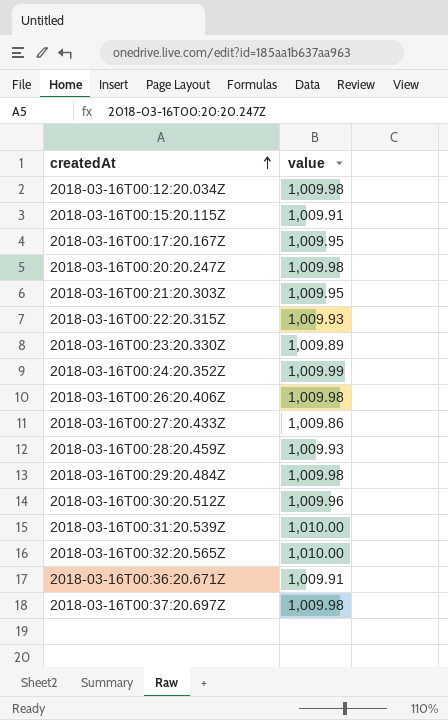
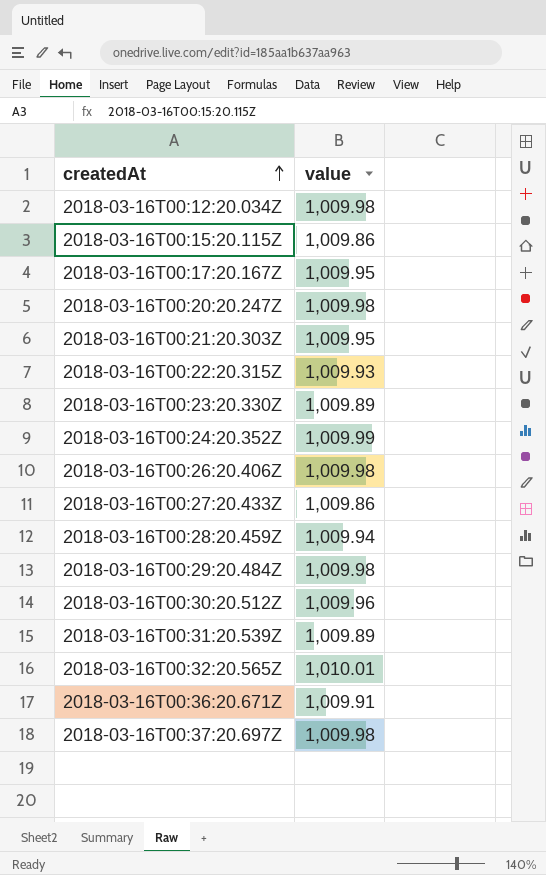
2018-03-16T00:15:20.115Z | value: 1,009.91 -> 1,009.86
2018-03-16T00:28:20.459Z | value: 1,009.93 -> 1,009.94
2018-03-16T00:31:20.539Z | value: 1,010.00 -> 1,009.89
2018-03-16T00:32:20.565Z | value: 1,010.00 -> 1,010.01

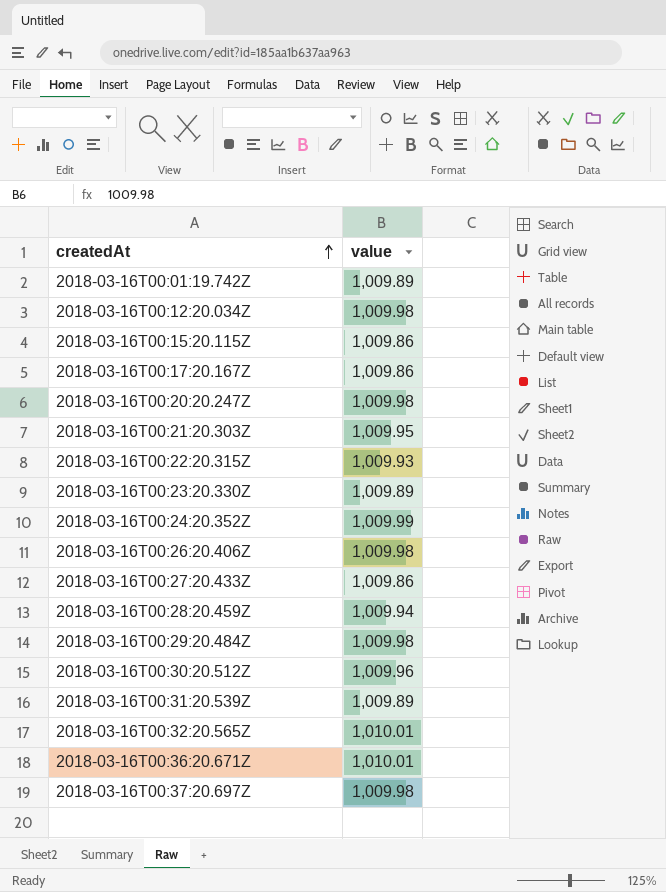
row 2018-03-16T00:01:19.742Z: none -> 1,009.89
2018-03-16T00:17:20.167Z | value: 1,009.95 -> 1,009.86
2018-03-16T00:36:20.671Z | value: 1,009.91 -> 1,010.01

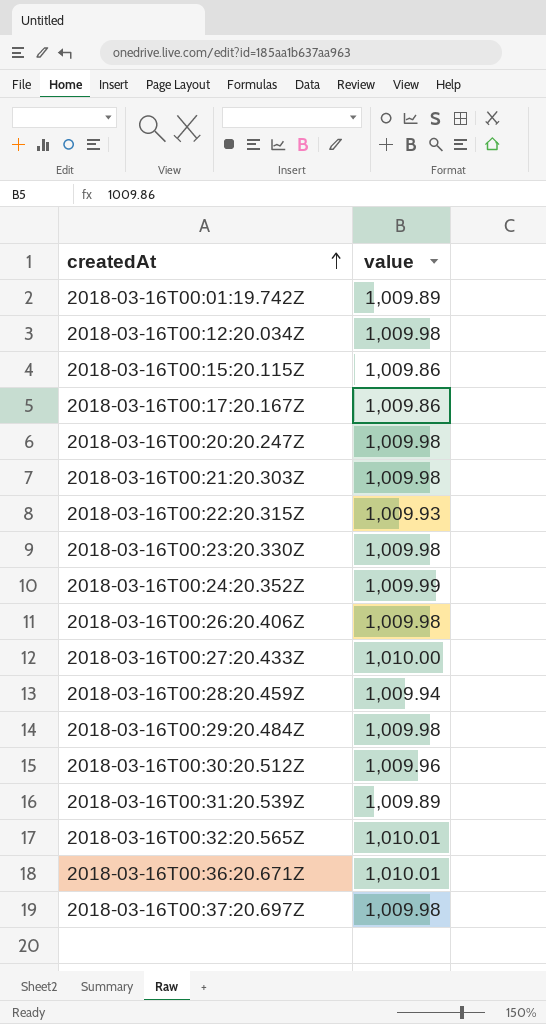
2018-03-16T00:21:20.303Z | value: 1,009.95 -> 1,009.98
2018-03-16T00:23:20.330Z | value: 1,009.89 -> 1,009.98
2018-03-16T00:27:20.433Z | value: 1,009.86 -> 1,010.00

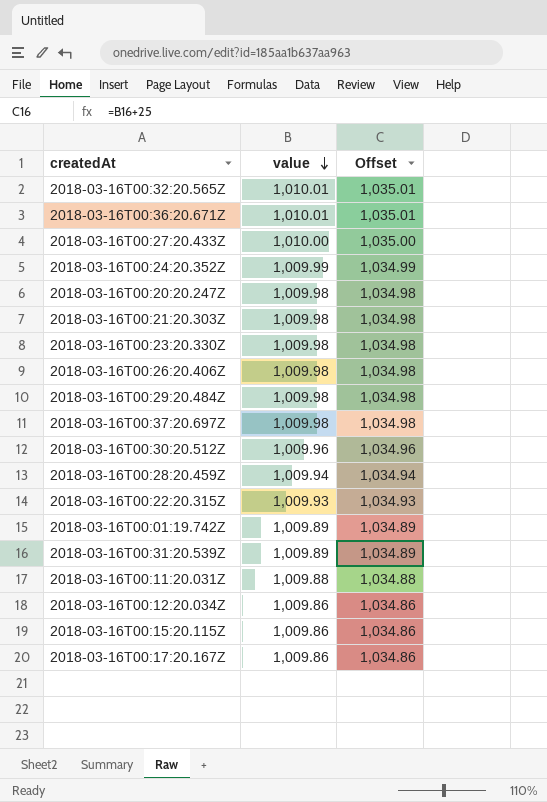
row order: createdAt ascending -> value descending
column Offset | formula: none -> [value] + 25
row 2018-03-16T00:11:20.031Z: none -> 1,009.88 | 1,034.88
2018-03-16T00:12:20.034Z | value: 1,009.98 -> 1,009.86

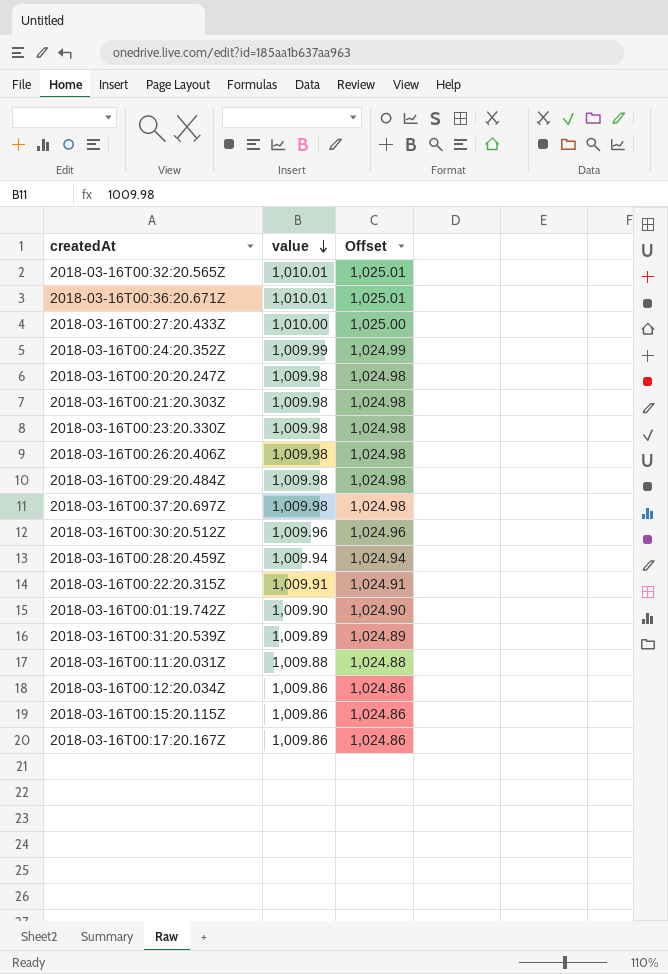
column Offset | formula: [value] + 25 -> [value] + 15
2018-03-16T00:22:20.315Z | value: 1,009.93 -> 1,009.91
2018-03-16T00:01:19.742Z | value: 1,009.89 -> 1,009.90

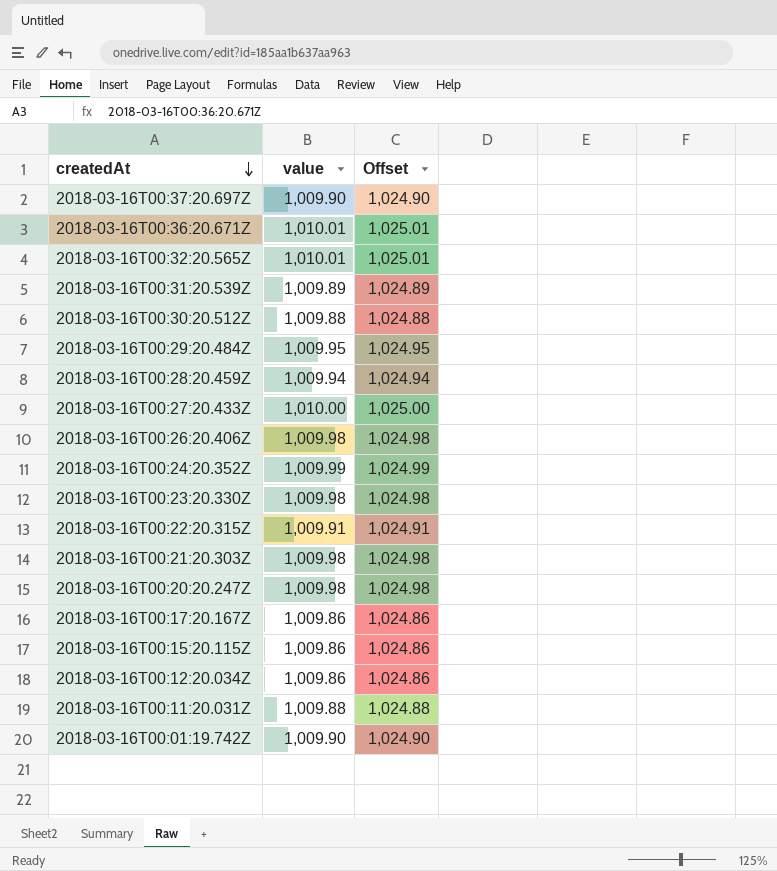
row order: value descending -> createdAt descending
2018-03-16T00:37:20.697Z | value: 1,009.98 -> 1,009.90
2018-03-16T00:37:20.697Z | Offset: 1,024.98 -> 1,024.90
2018-03-16T00:30:20.512Z | value: 1,009.96 -> 1,009.88
2018-03-16T00:30:20.512Z | Offset: 1,024.96 -> 1,024.88
2018-03-16T00:29:20.484Z | value: 1,009.98 -> 1,009.95
2018-03-16T00:29:20.484Z | Offset: 1,024.98 -> 1,024.95

